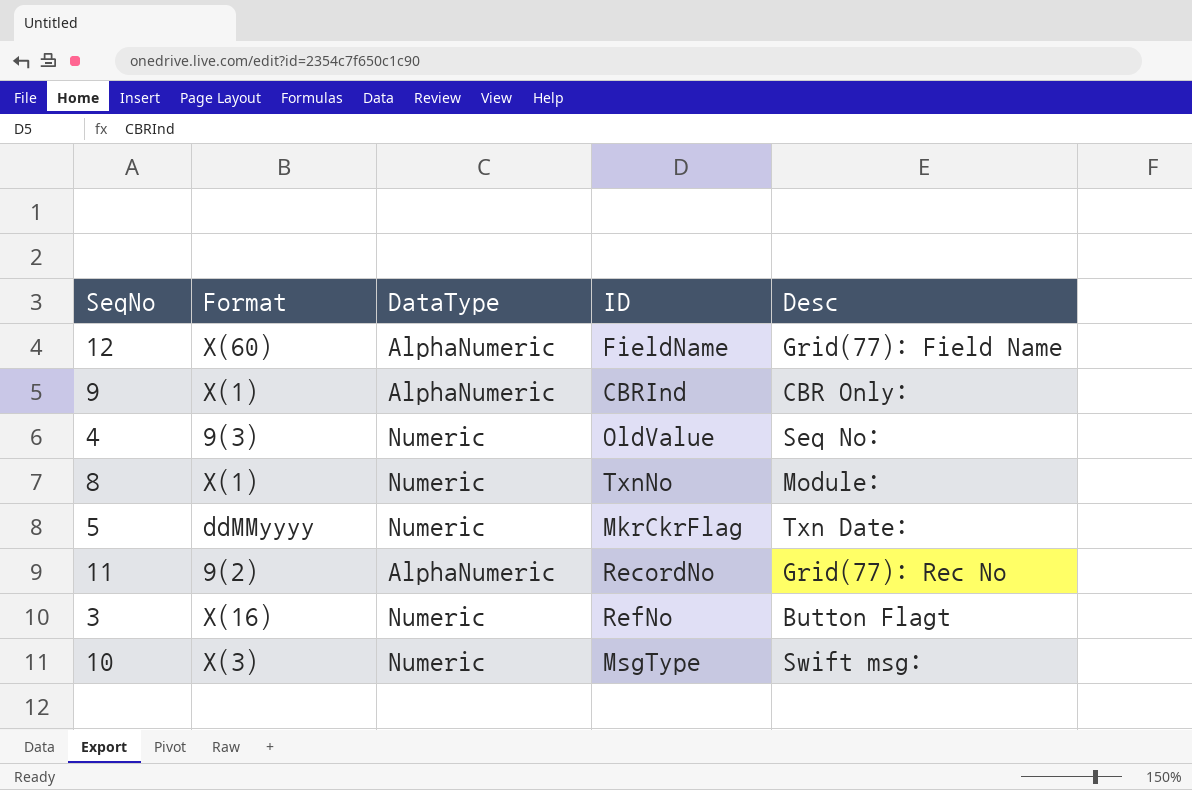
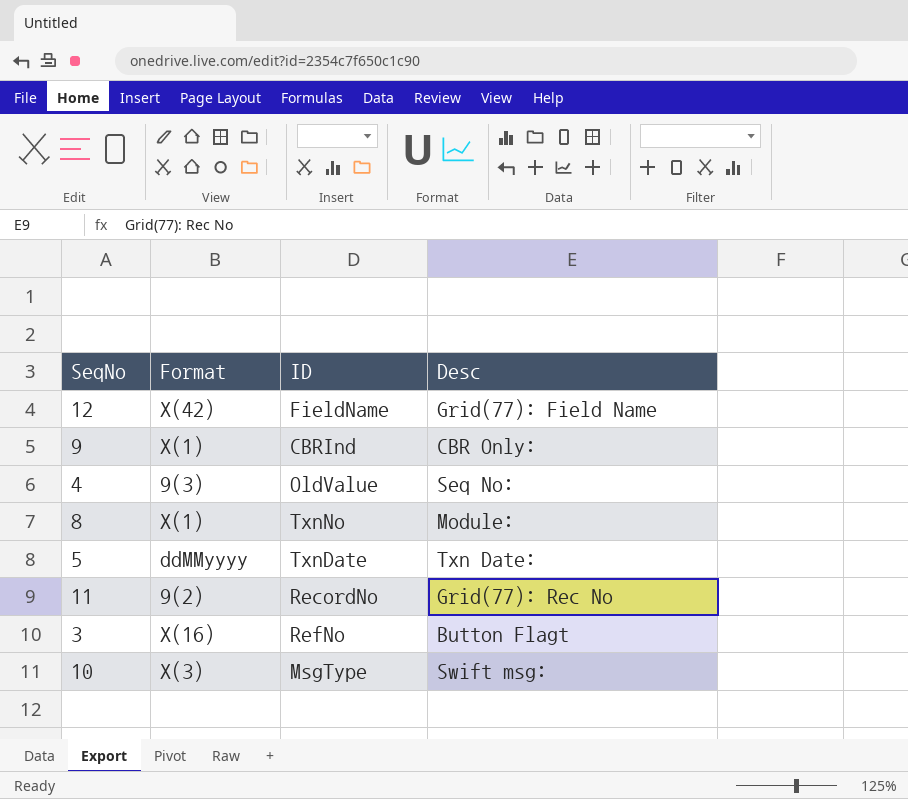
column DataType | position: 3 -> none
12 | Format: X(60) -> X(42)
5 | ID: MkrCkrFlag -> TxnDate

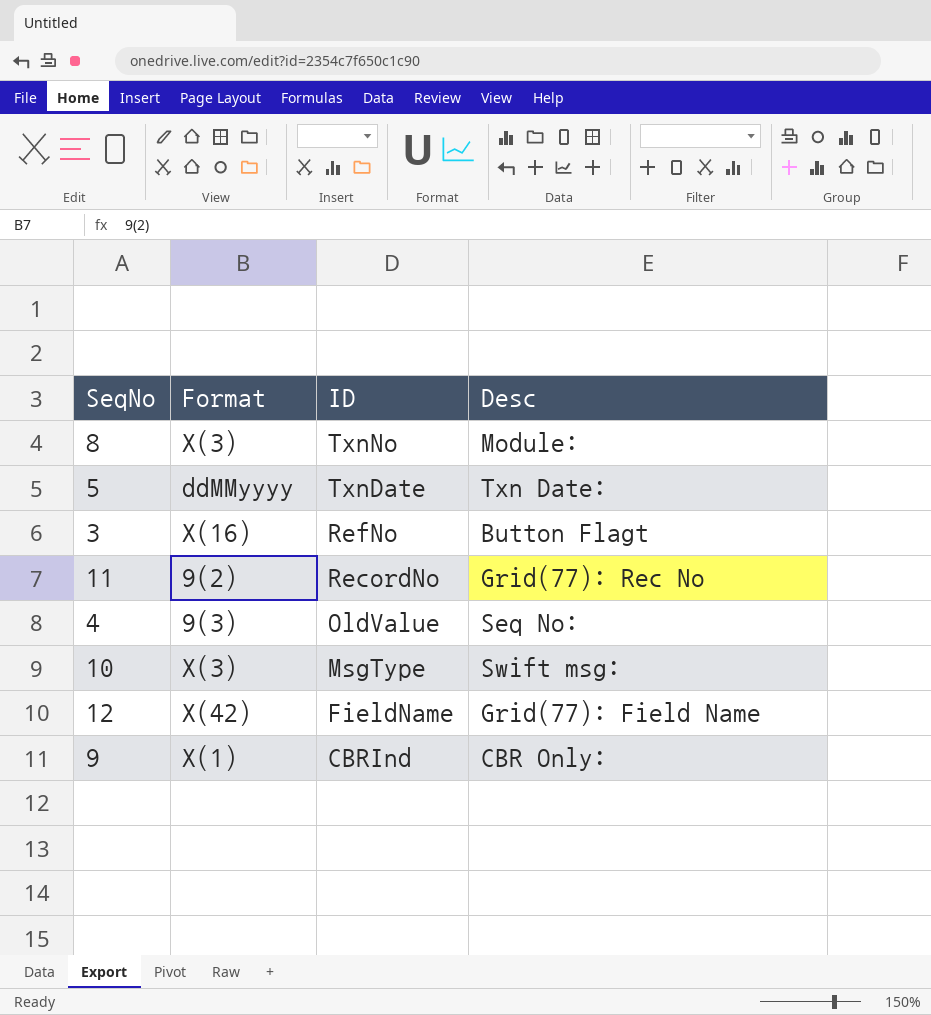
row order: none -> ID descending
8 | Format: X(1) -> X(3)

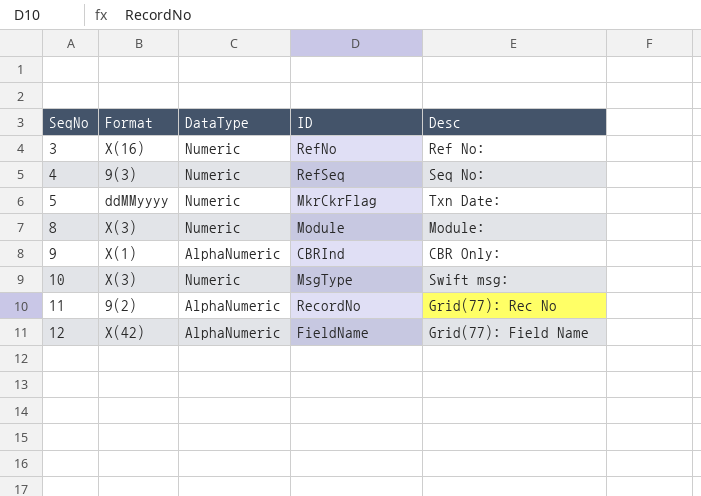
row order: ID descending -> SeqNo ascending
column DataType | position: none -> 3
3 | Desc: Button Flagt -> Ref No:
4 | ID: OldValue -> RefSeq
5 | ID: TxnDate -> MkrCkrFlag
8 | ID: TxnNo -> Module

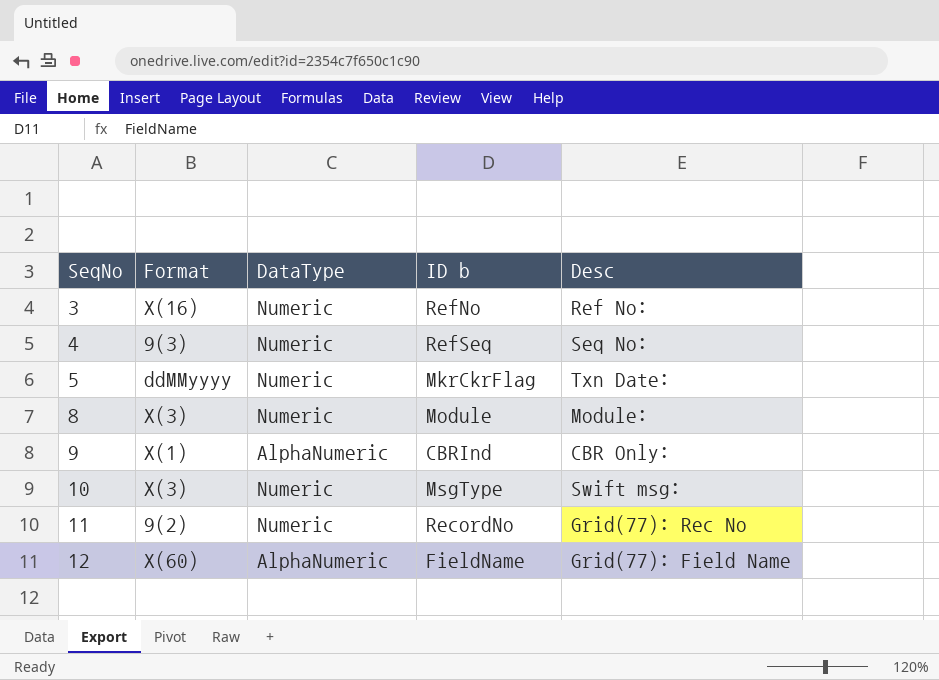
column name: ID -> ID b
11 | DataType: AlphaNumeric -> Numeric
12 | Format: X(42) -> X(60)

